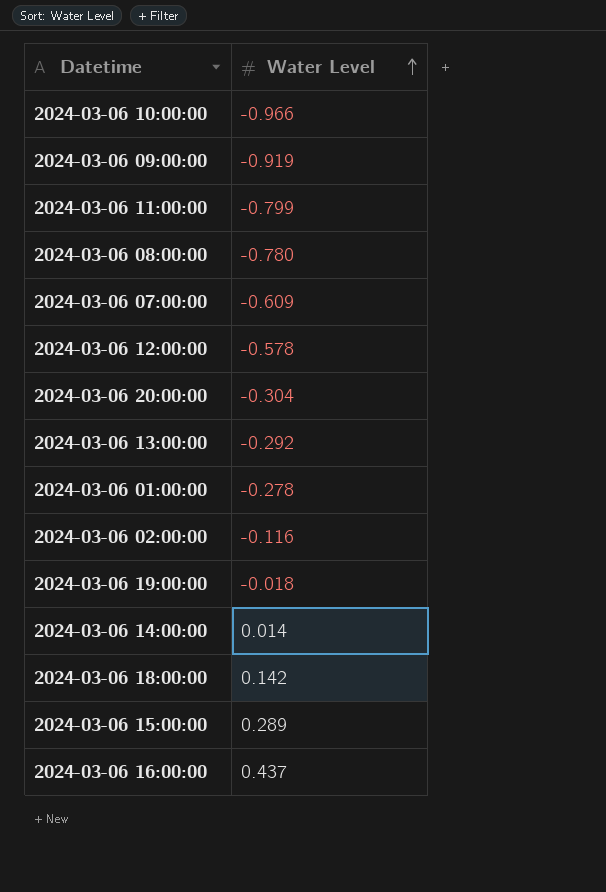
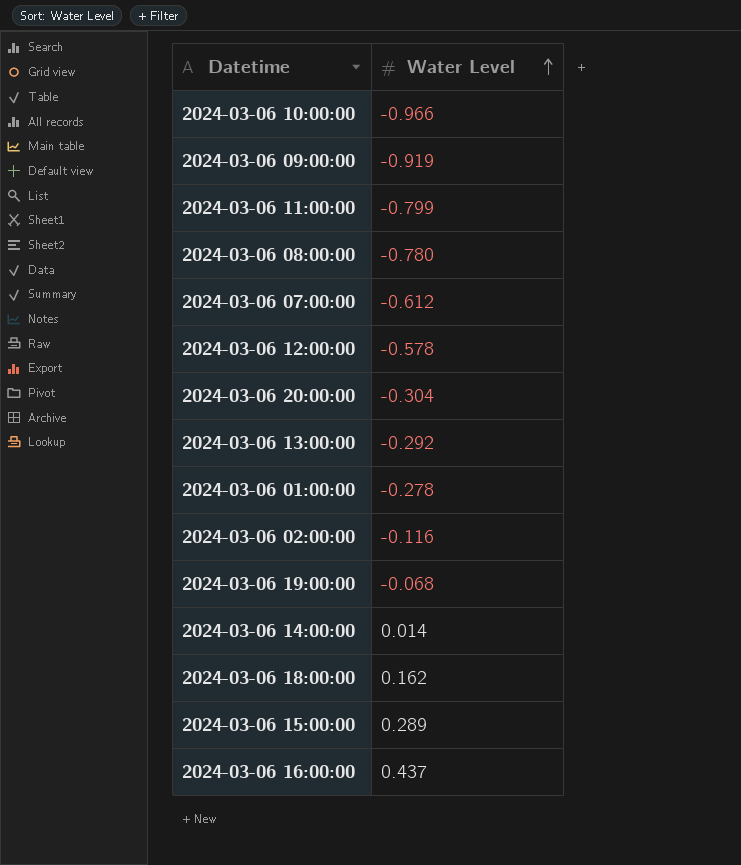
2024-03-06 07:00:00 | Water Level: -0.609 -> -0.612
2024-03-06 19:00:00 | Water Level: -0.018 -> -0.068
2024-03-06 18:00:00 | Water Level: 0.142 -> 0.162

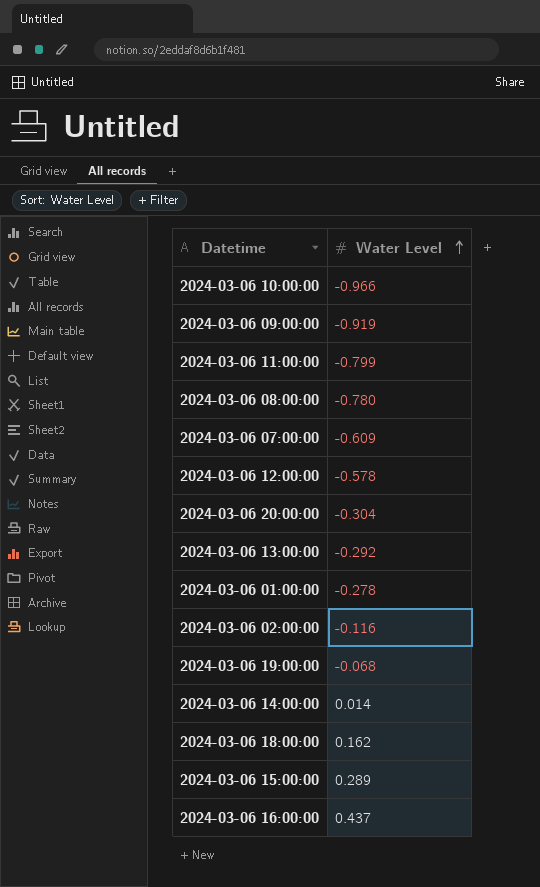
2024-03-06 07:00:00 | Water Level: -0.612 -> -0.609

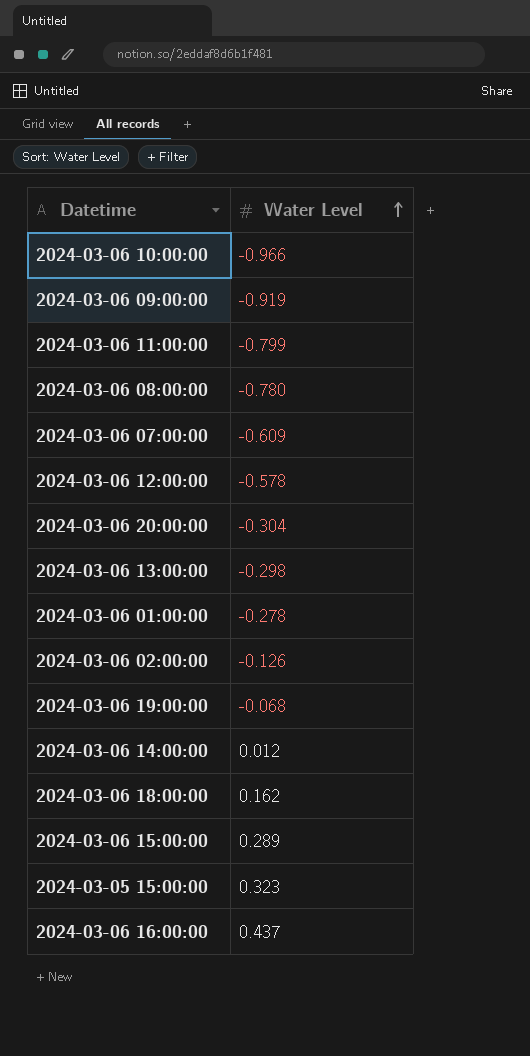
2024-03-06 13:00:00 | Water Level: -0.292 -> -0.298
2024-03-06 02:00:00 | Water Level: -0.116 -> -0.126
2024-03-06 14:00:00 | Water Level: 0.014 -> 0.012
row 2024-03-05 15:00:00: none -> 0.323

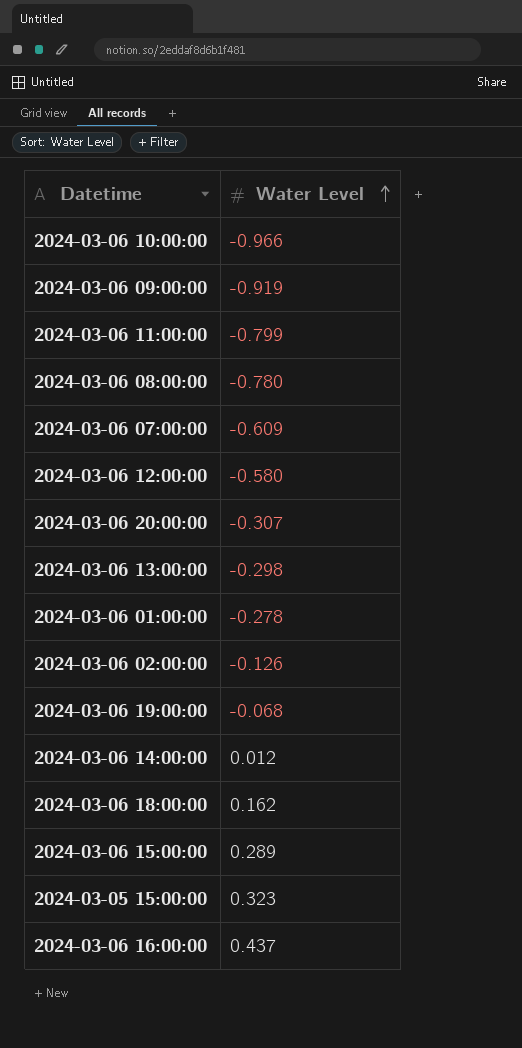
2024-03-06 12:00:00 | Water Level: -0.578 -> -0.580
2024-03-06 20:00:00 | Water Level: -0.304 -> -0.307

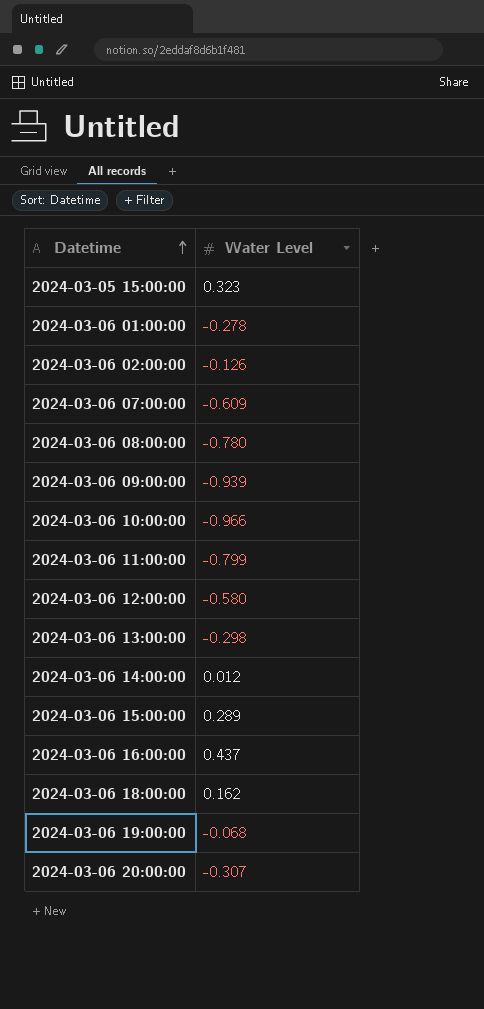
row order: Water Level ascending -> Datetime ascending
2024-03-06 09:00:00 | Water Level: -0.919 -> -0.939

